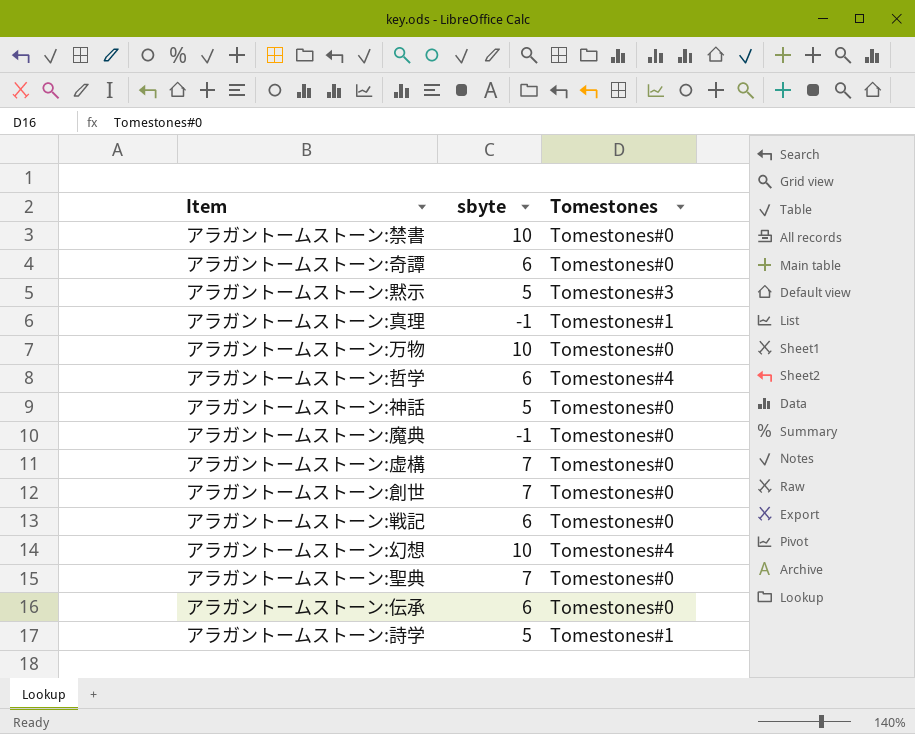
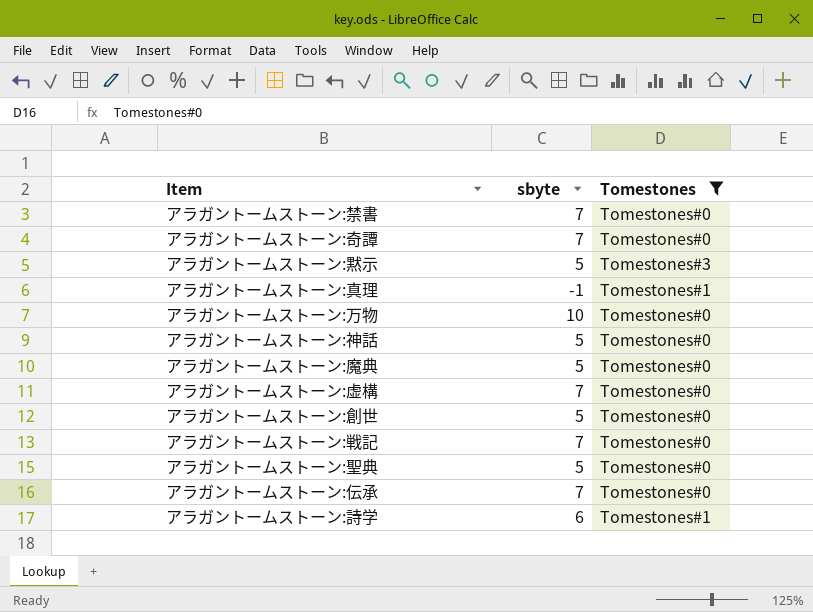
filter: none -> Tomestones != Tomestones#4
アラガントームストーン:禁書 | sbyte: 10 -> 7
アラガントームストーン:奇譚 | sbyte: 6 -> 7
アラガントームストーン:魔典 | sbyte: -1 -> 5
アラガントームストーン:創世 | sbyte: 7 -> 5
アラガントームストーン:戦記 | sbyte: 6 -> 7
アラガントームストーン:聖典 | sbyte: 7 -> 5
アラガントームストーン:伝承 | sbyte: 6 -> 7
アラガントームストーン:詩学 | sbyte: 5 -> 6

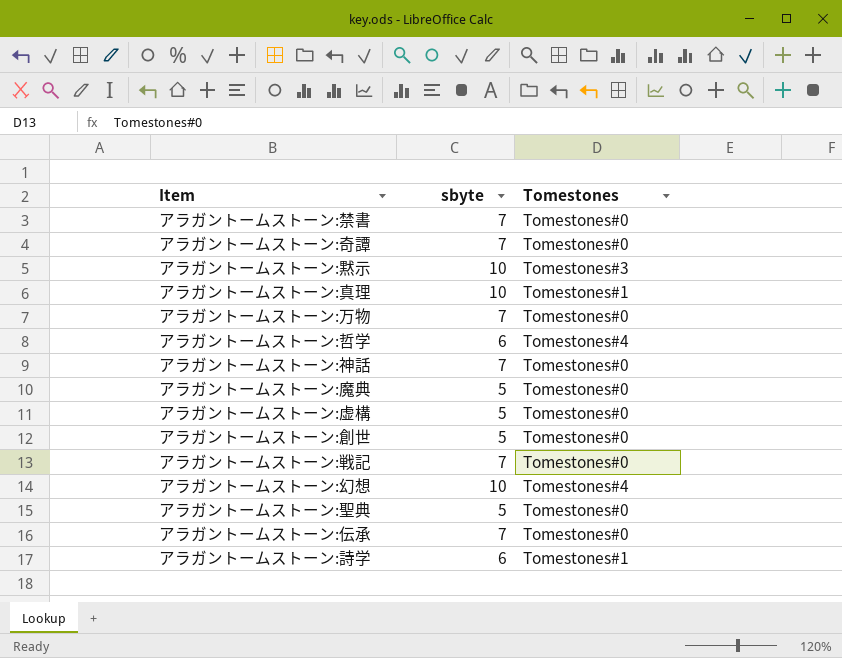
filter: Tomestones != Tomestones#4 -> none
アラガントームストーン:黙示 | sbyte: 5 -> 10
アラガントームストーン:真理 | sbyte: -1 -> 10
アラガントームストーン:万物 | sbyte: 10 -> 7
アラガントームストーン:神話 | sbyte: 5 -> 7
アラガントームストーン:虚構 | sbyte: 7 -> 5

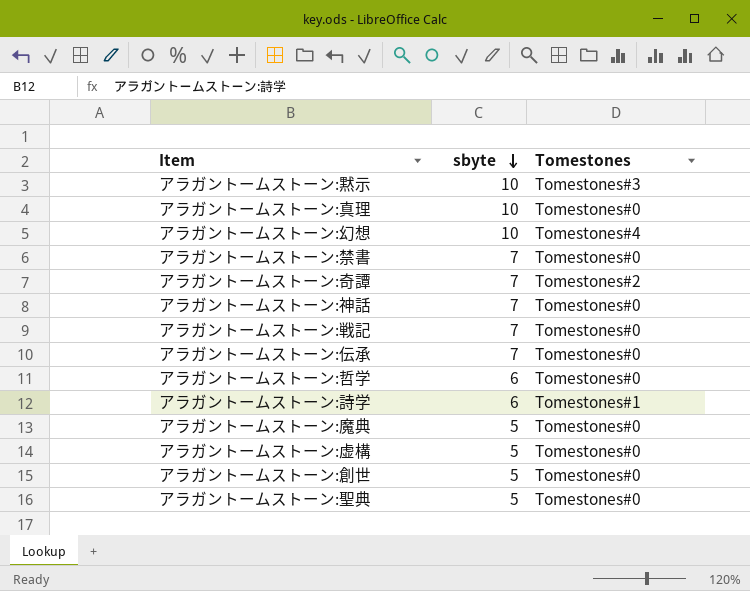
row order: none -> sbyte descending
row アラガントームストーン:万物: 7 | Tomestones#0 -> none
アラガントームストーン:真理 | Tomestones: Tomestones#1 -> Tomestones#0
アラガントームストーン:奇譚 | Tomestones: Tomestones#0 -> Tomestones#2
アラガントームストーン:哲学 | Tomestones: Tomestones#4 -> Tomestones#0

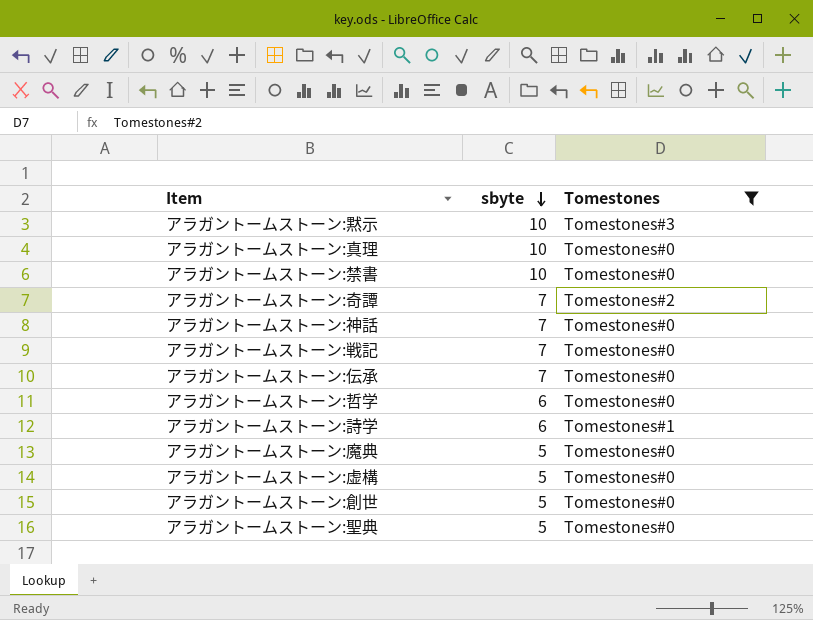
filter: none -> Tomestones != Tomestones#4
アラガントームストーン:禁書 | sbyte: 7 -> 10

